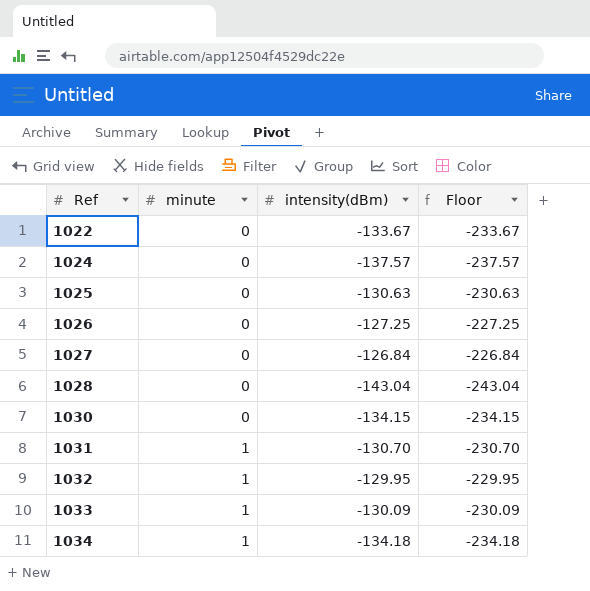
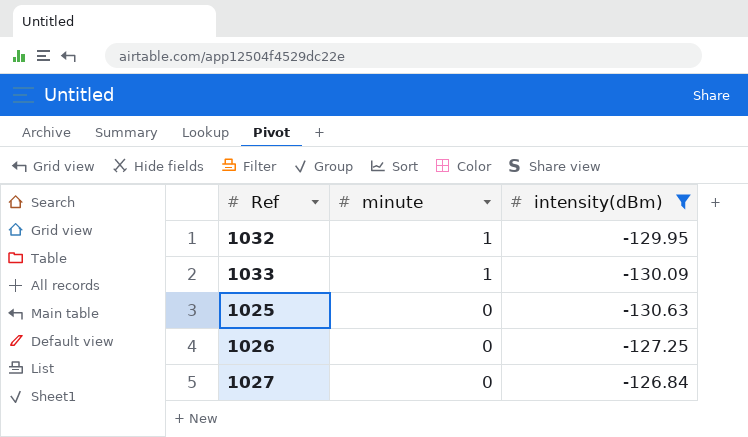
filter: none -> intensity(dBm) >= -130.63
row order: Ref ascending -> minute descending
column Floor | formula: [intensity(dBm)] - 100 -> none

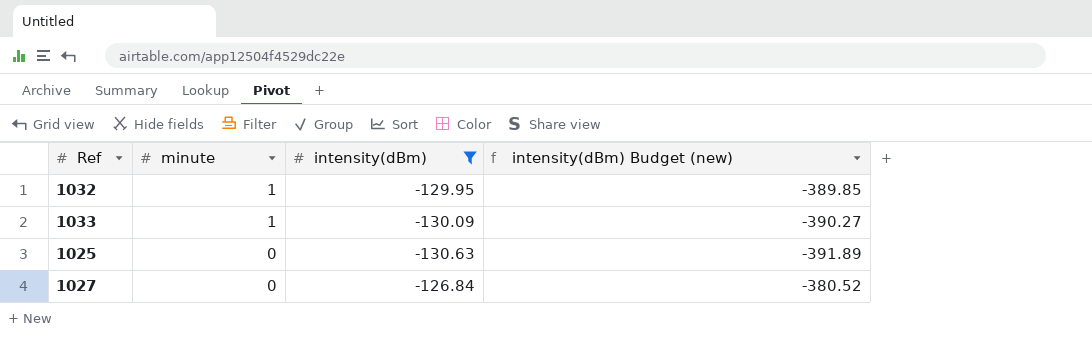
column intensity(dBm) Budget (new) | formula: none -> [intensity(dBm)] * 3
row 1026: 0 | -127.25 -> none

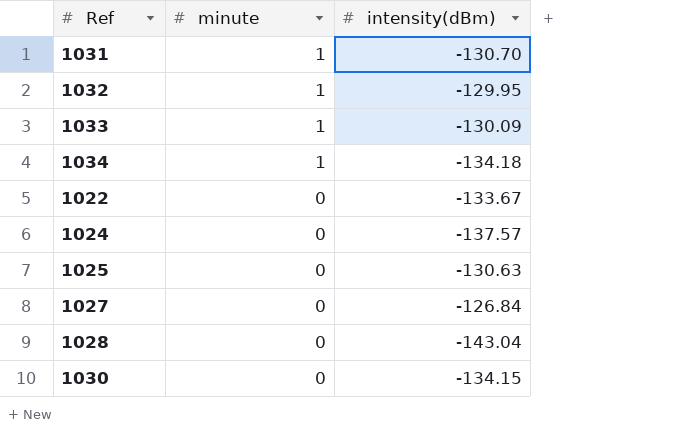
filter: intensity(dBm) >= -130.63 -> none
column intensity(dBm) Budget (new) | formula: [intensity(dBm)] * 3 -> none

